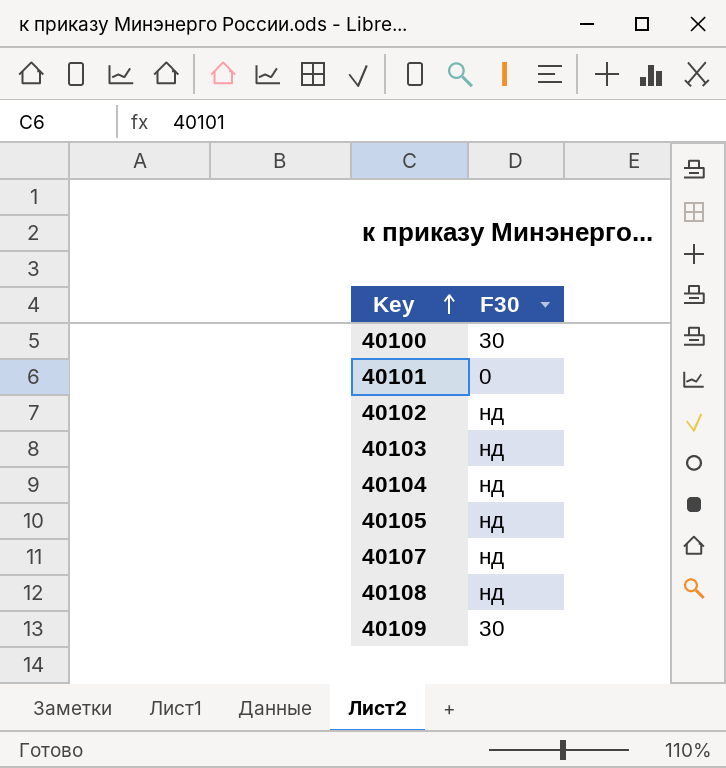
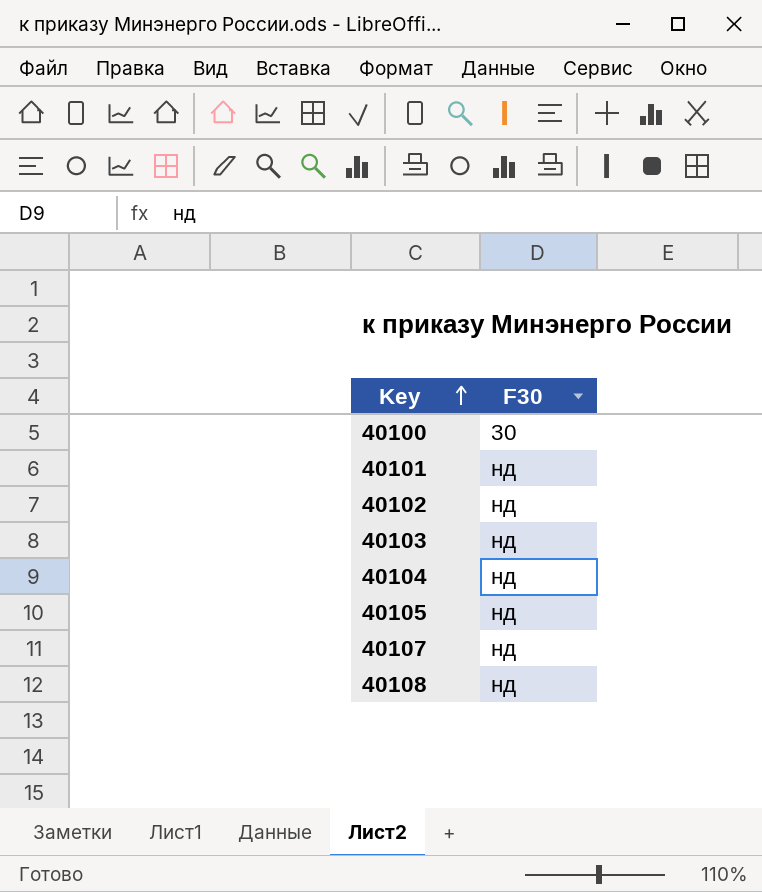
row 40109: 30 -> none
40101 | F30: 0 -> нд

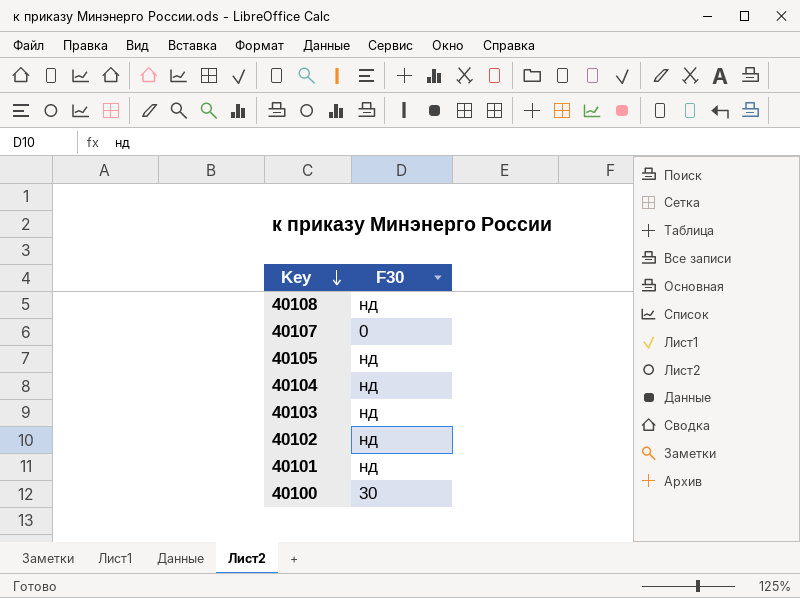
row order: Key ascending -> Key descending
40107 | F30: нд -> 0

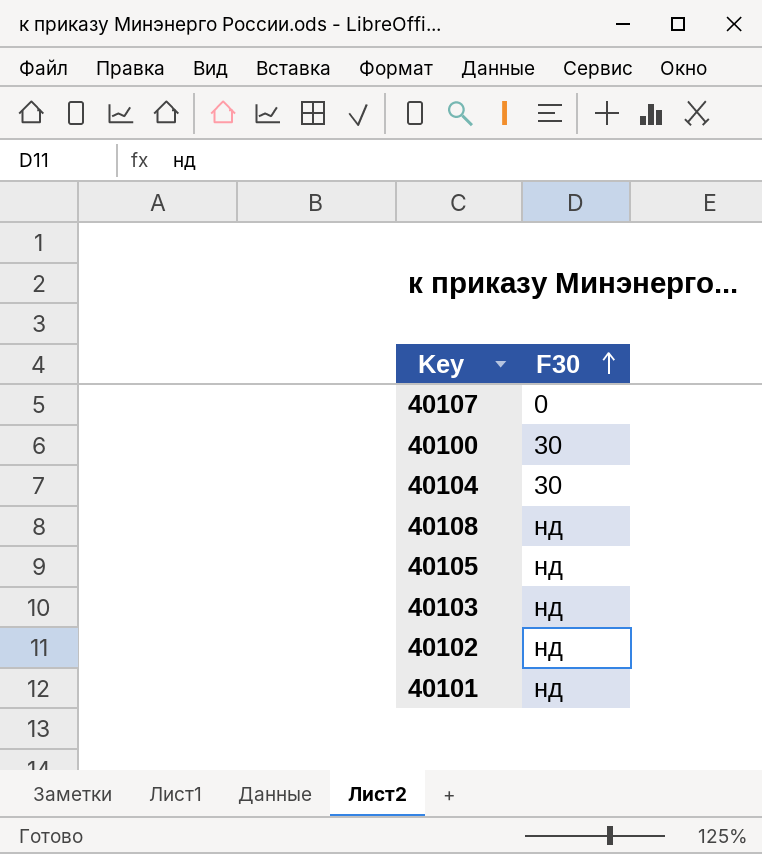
row order: Key descending -> F30 ascending
40104 | F30: нд -> 30

